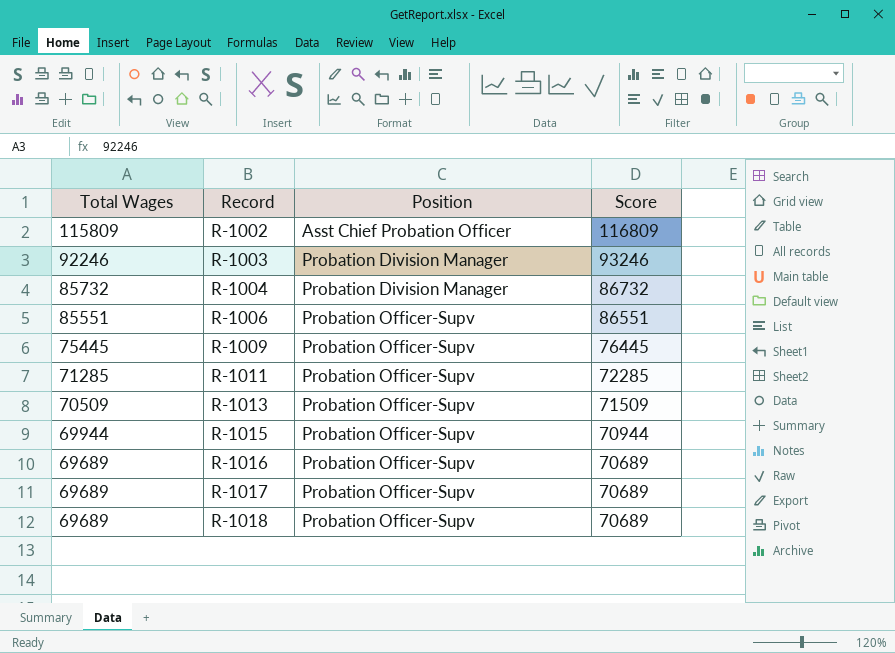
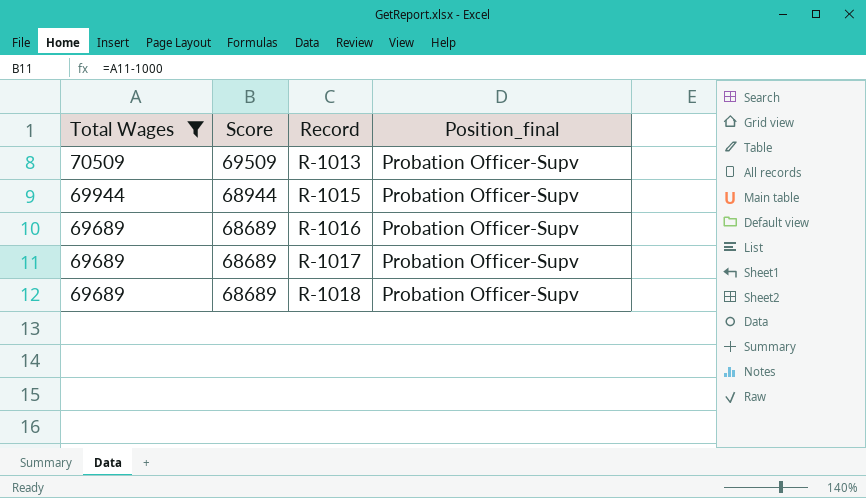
filter: none -> Total Wages <= 70509
column Score | formula: [Total Wages] + 1000 -> [Total Wages] - 1000
column Score | position: 4 -> 2
column name: Position -> Position_final

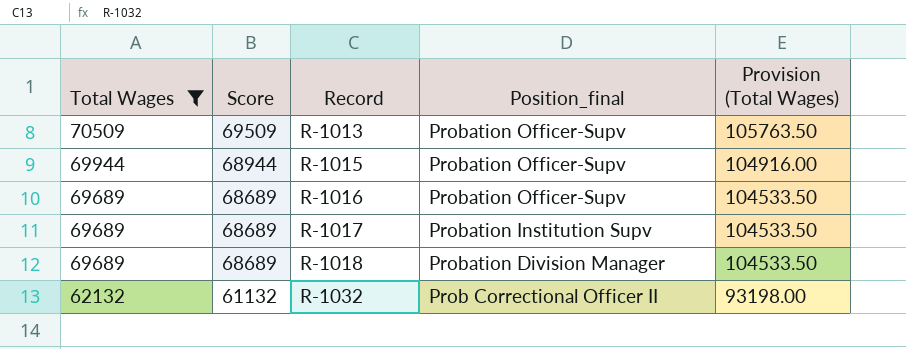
column Provision (Total Wages) | formula: none -> [Total Wages] * 1.5
R-1017 | Position_final: Probation Officer-Supv -> Probation Institution Supv
R-1018 | Position_final: Probation Officer-Supv -> Probation Division Manager
row R-1032: none -> 62132 | 61132 | Prob Correctional Officer II | 93198.00

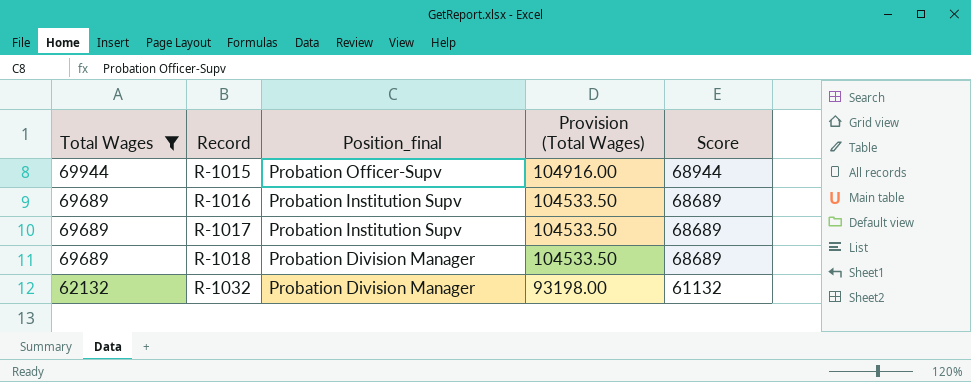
column Score | position: 2 -> 5
row R-1013: 70509 | 69509 | Probation Officer-Supv | 105763.50 -> none
R-1016 | Position_final: Probation Officer-Supv -> Probation Institution Supv
R-1032 | Position_final: Prob Correctional Officer II -> Probation Division Manager

